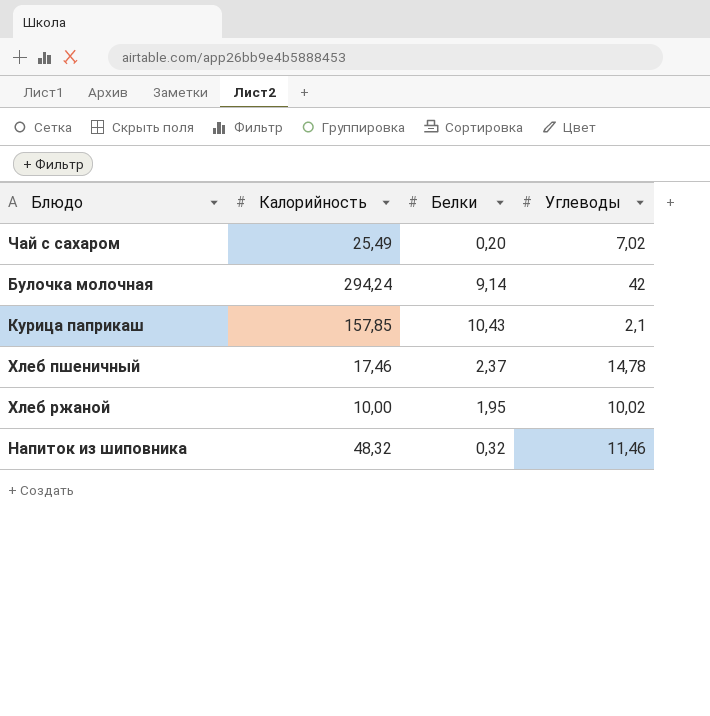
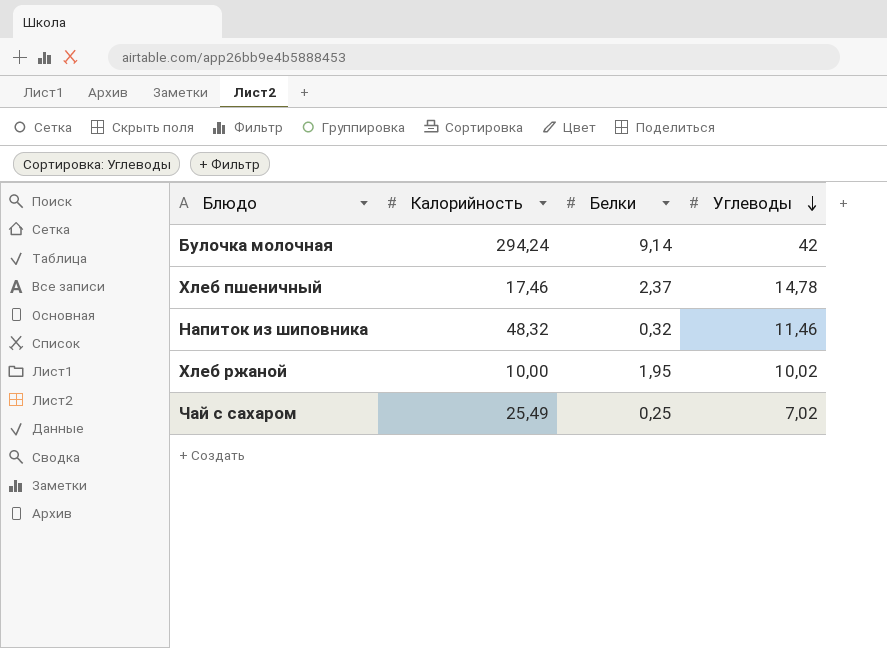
row order: none -> Углеводы descending
row Курица паприкаш: 157,85 | 10,43 | 2,1 -> none
Чай с сахаром | Белки: 0,20 -> 0,25

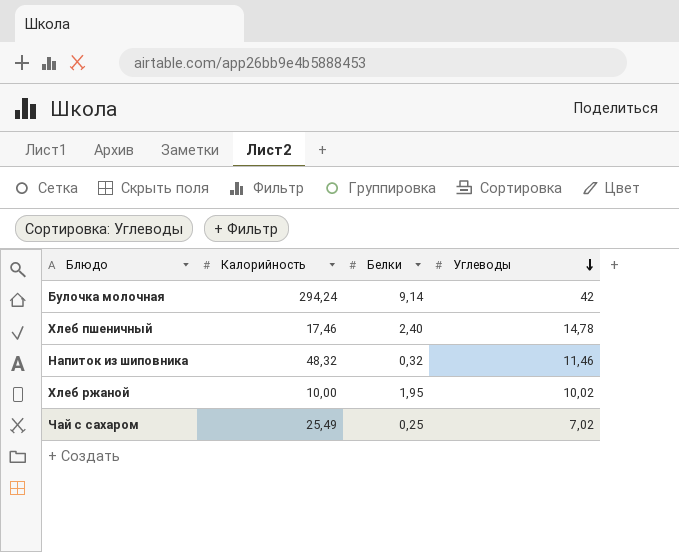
Хлеб пшеничный | Белки: 2,37 -> 2,40

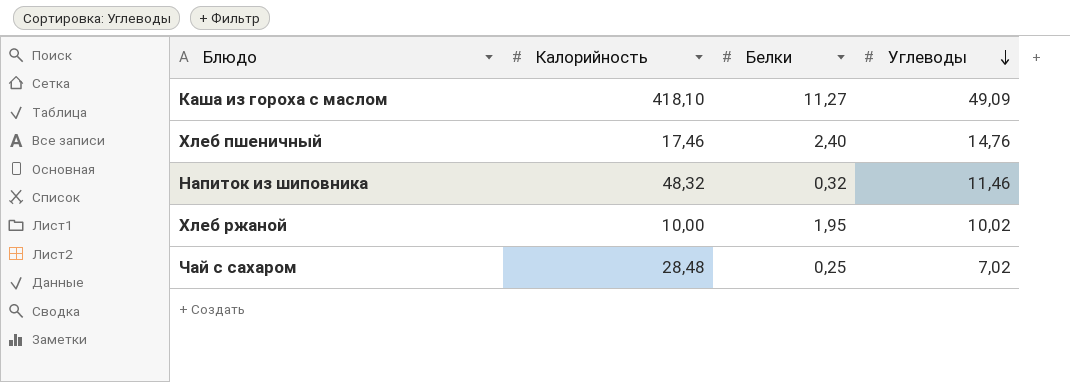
row Булочка молочная: 294,24 | 9,14 | 42 -> none
row Каша из гороха с маслом: none -> 418,10 | 11,27 | 49,09
Хлеб пшеничный | Углеводы: 14,78 -> 14,76
Чай с сахаром | Калорийность: 25,49 -> 28,48

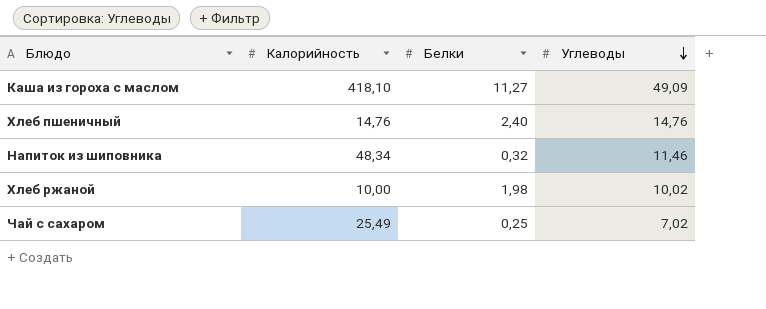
Хлеб пшеничный | Калорийность: 17,46 -> 14,76
Напиток из шиповника | Калорийность: 48,32 -> 48,34
Хлеб ржаной | Белки: 1,95 -> 1,98
Чай с сахаром | Калорийность: 28,48 -> 25,49

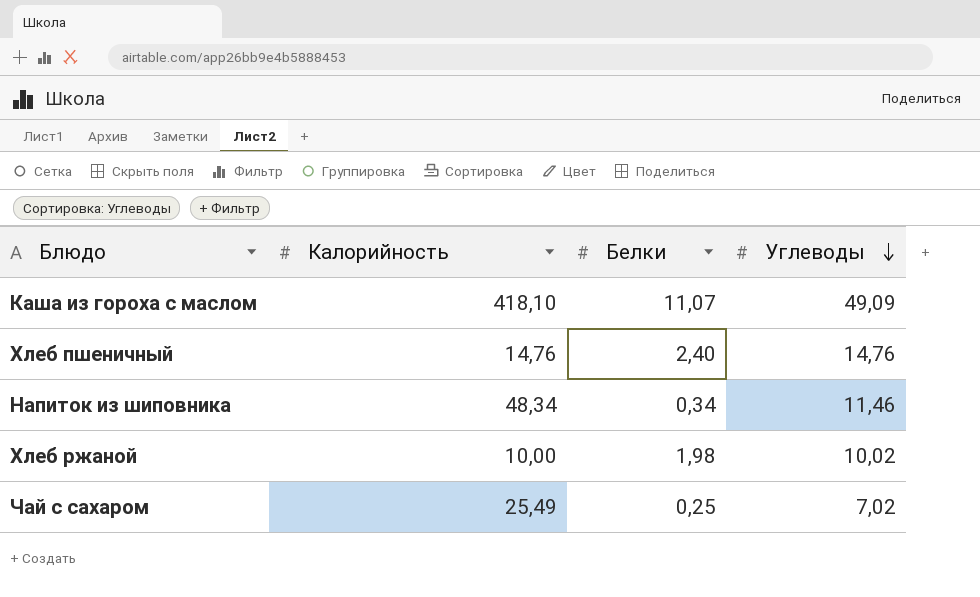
Каша из гороха с маслом | Белки: 11,27 -> 11,07
Напиток из шиповника | Белки: 0,32 -> 0,34

